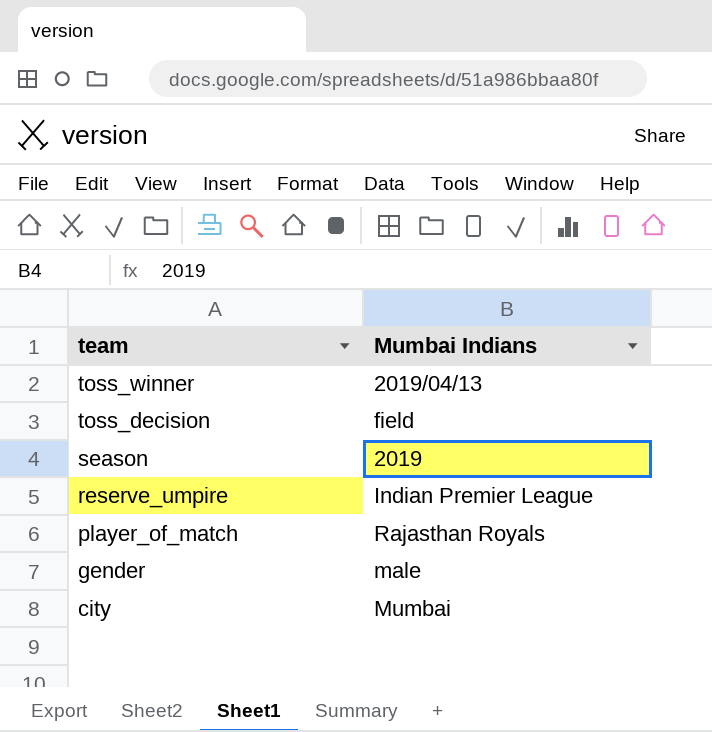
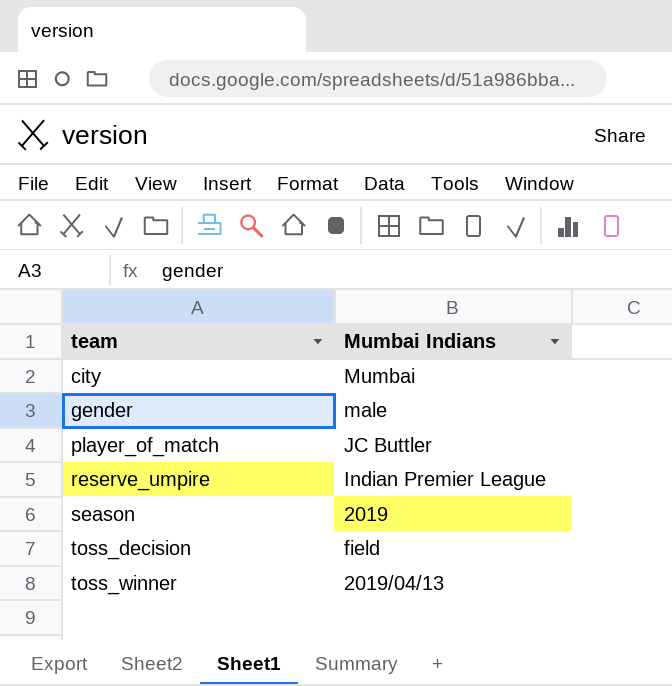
row order: team descending -> team ascending
player_of_match | Mumbai Indians: Rajasthan Royals -> JC Buttler

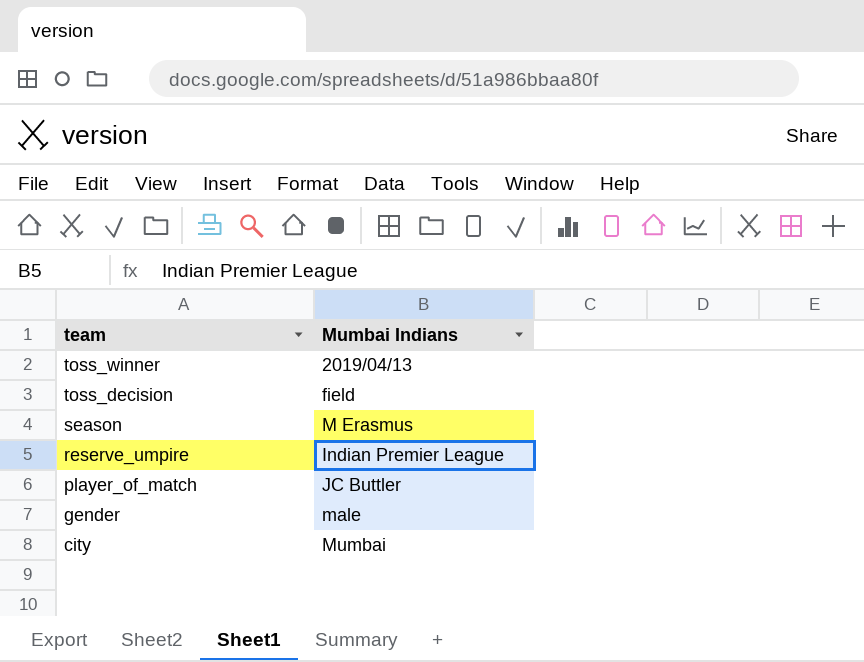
row order: team ascending -> team descending
season | Mumbai Indians: 2019 -> M Erasmus

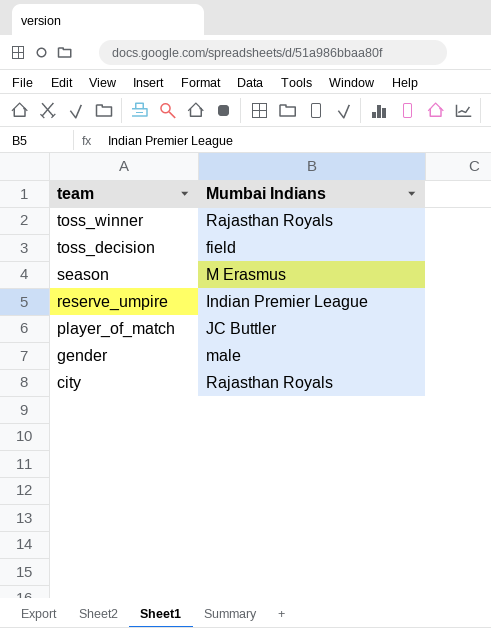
toss_winner | Mumbai Indians: 2019/04/13 -> Rajasthan Royals
city | Mumbai Indians: Mumbai -> Rajasthan Royals

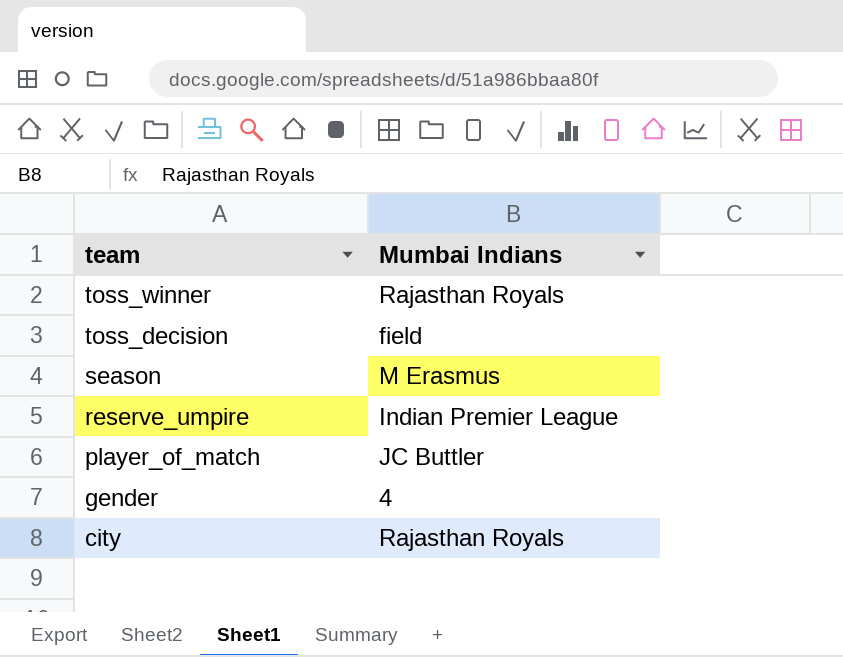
gender | Mumbai Indians: male -> 4

